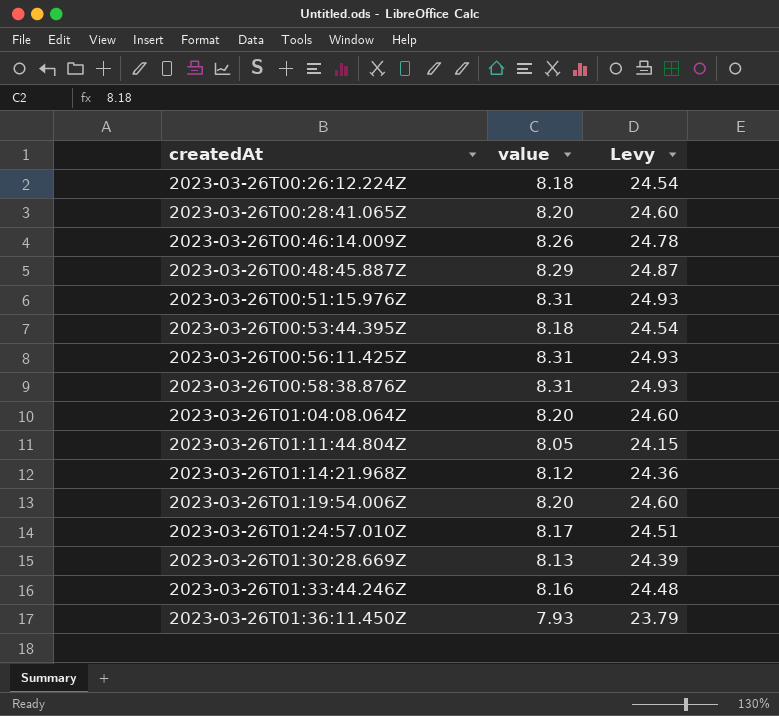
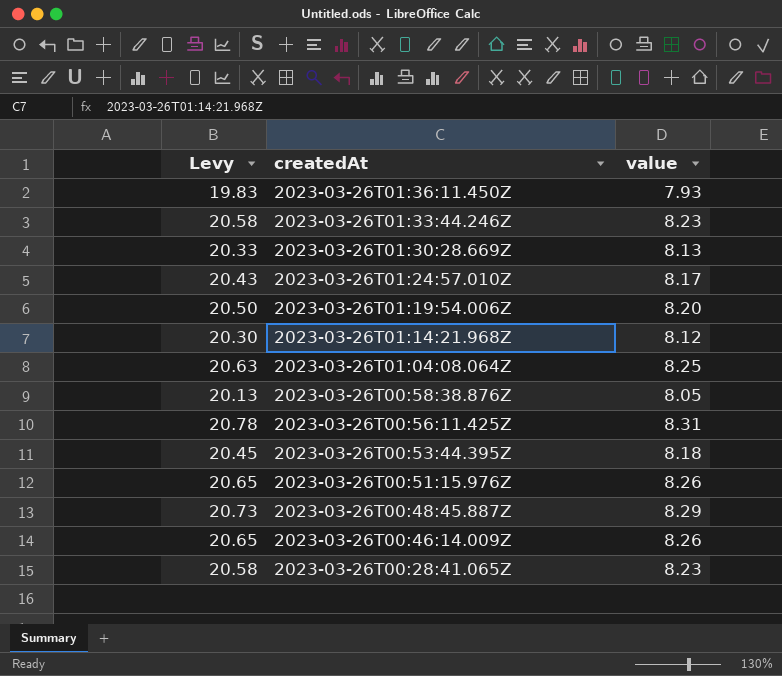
row order: createdAt ascending -> createdAt descending
column Levy | formula: [value] * 3 -> [value] * 2.5
column Levy | position: 3 -> 1
row 2023-03-26T00:26:12.224Z: 8.18 | 24.54 -> none
row 2023-03-26T01:11:44.804Z: 8.05 | 24.15 -> none
2023-03-26T01:33:44.246Z | value: 8.16 -> 8.23
2023-03-26T01:04:08.064Z | value: 8.20 -> 8.25
2023-03-26T00:58:38.876Z | value: 8.31 -> 8.05
2023-03-26T00:51:15.976Z | value: 8.31 -> 8.26
2023-03-26T00:28:41.065Z | value: 8.20 -> 8.23

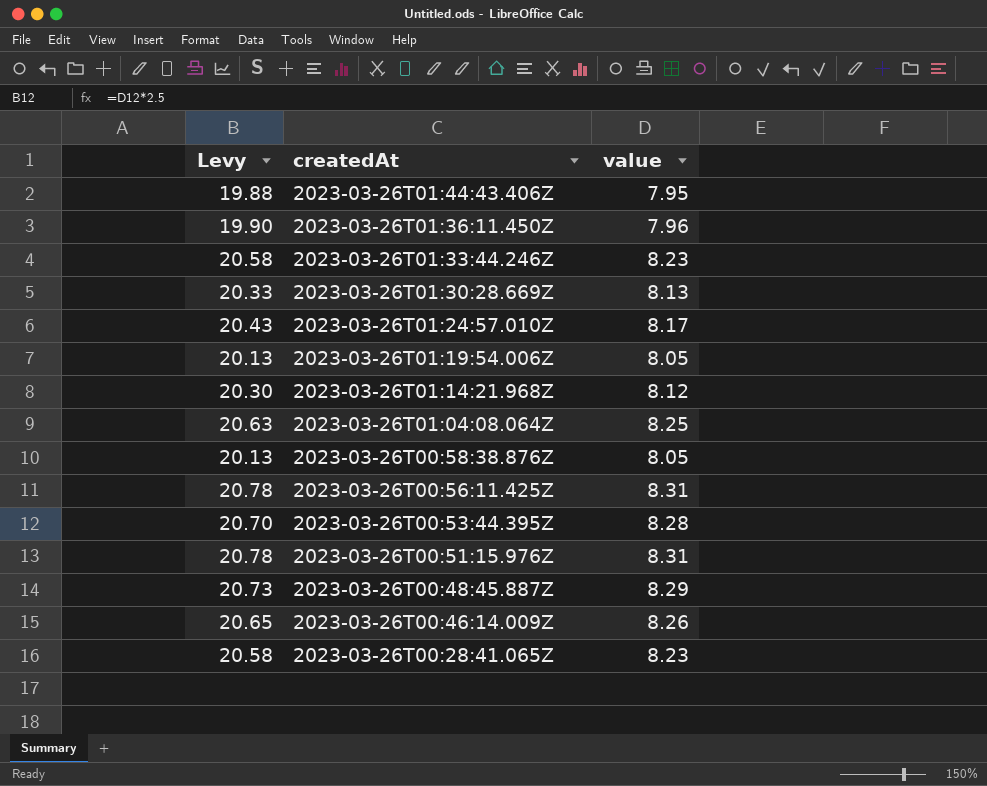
row 2023-03-26T01:44:43.406Z: none -> 19.88 | 7.95
2023-03-26T01:36:11.450Z | Levy: 19.83 -> 19.90
2023-03-26T01:36:11.450Z | value: 7.93 -> 7.96
2023-03-26T01:19:54.006Z | Levy: 20.50 -> 20.13
2023-03-26T01:19:54.006Z | value: 8.20 -> 8.05
2023-03-26T00:53:44.395Z | Levy: 20.45 -> 20.70
2023-03-26T00:53:44.395Z | value: 8.18 -> 8.28
2023-03-26T00:51:15.976Z | Levy: 20.65 -> 20.78
2023-03-26T00:51:15.976Z | value: 8.26 -> 8.31

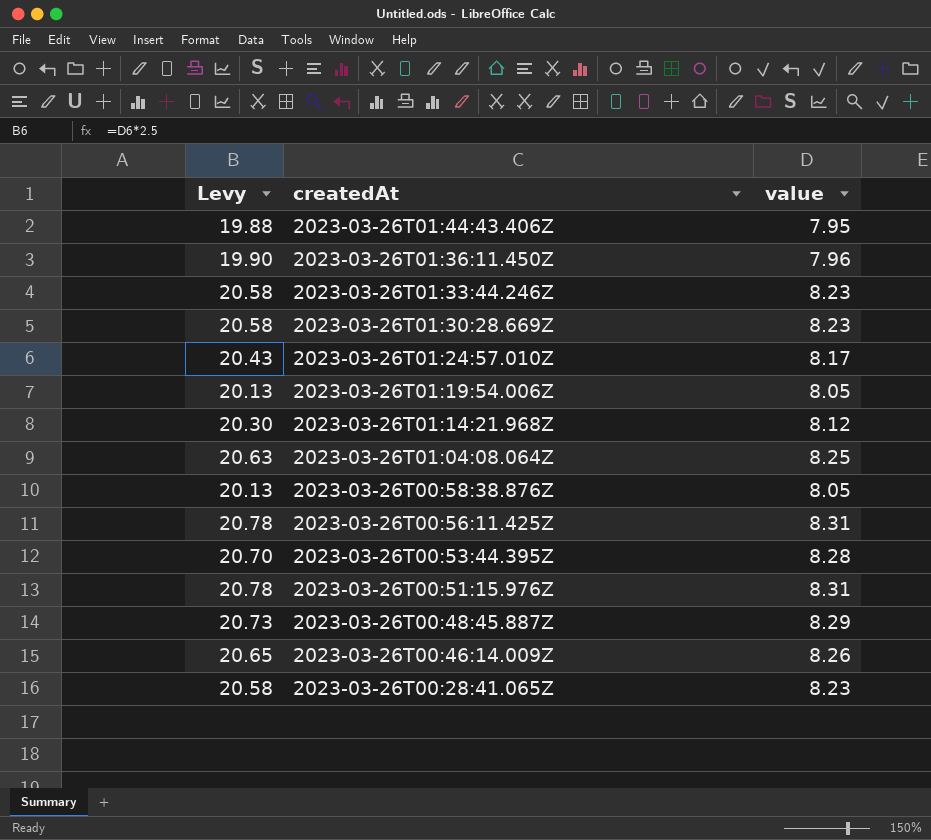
2023-03-26T01:30:28.669Z | Levy: 20.33 -> 20.58
2023-03-26T01:30:28.669Z | value: 8.13 -> 8.23

